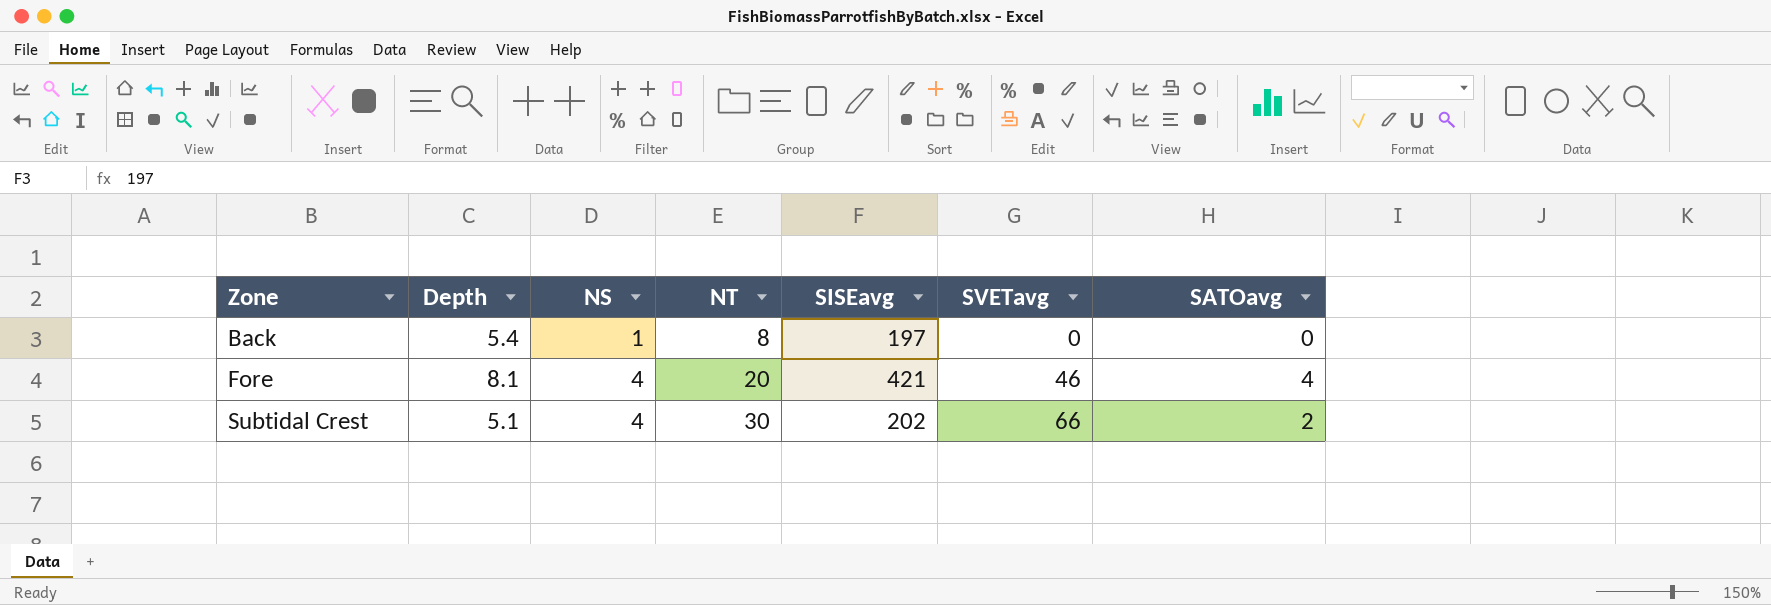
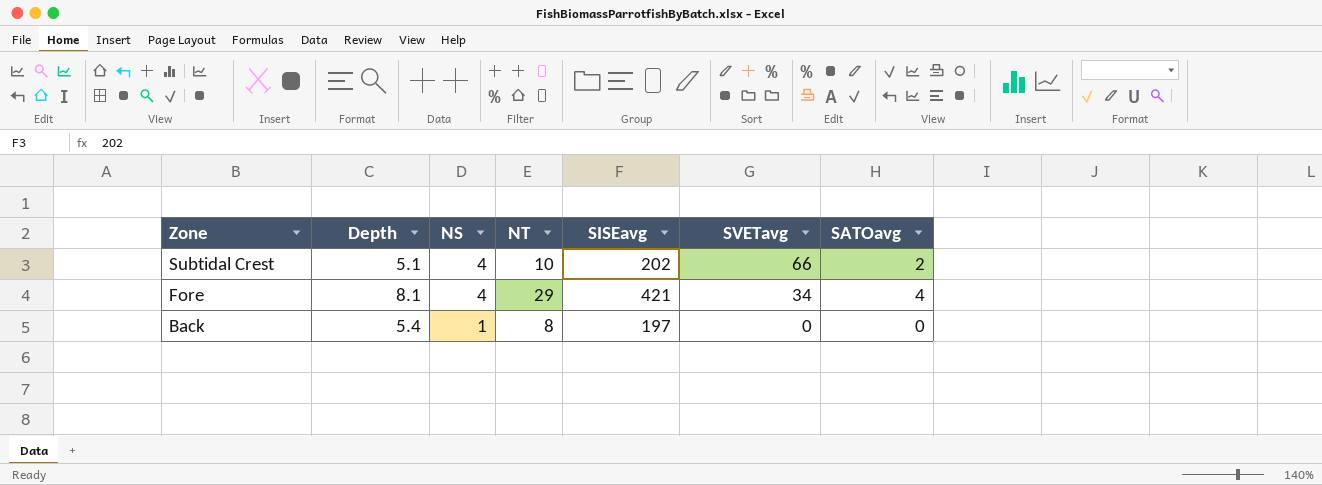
row order: Zone ascending -> Zone descending
Subtidal Crest | NT: 30 -> 10
Fore | NT: 20 -> 29
Fore | SVETavg: 46 -> 34

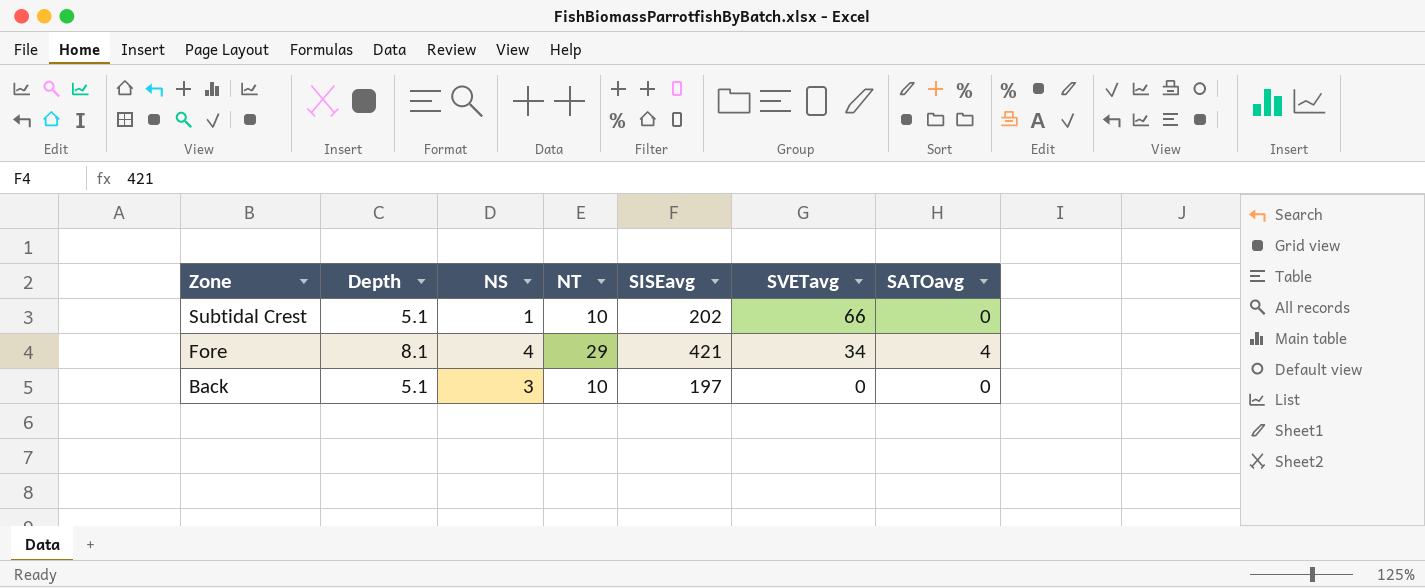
Subtidal Crest | NS: 4 -> 1
Subtidal Crest | SATOavg: 2 -> 0
Back | Depth: 5.4 -> 5.1
Back | NS: 1 -> 3
Back | NT: 8 -> 10

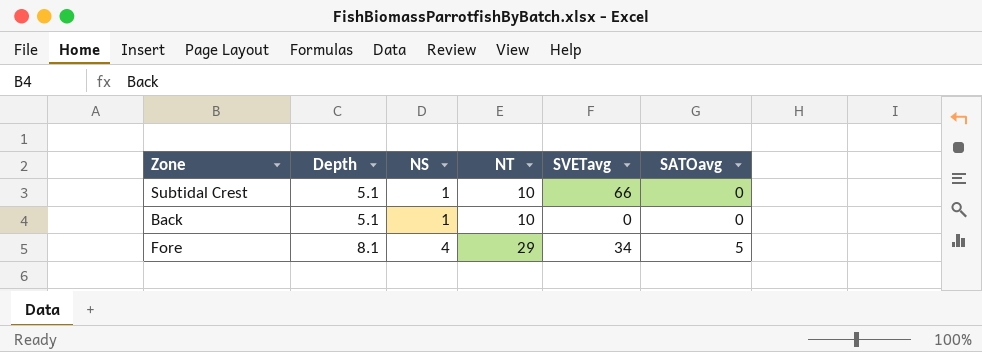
row order: Zone descending -> Depth ascending
column SISEavg | position: 5 -> none
Back | NS: 3 -> 1
Fore | SATOavg: 4 -> 5

